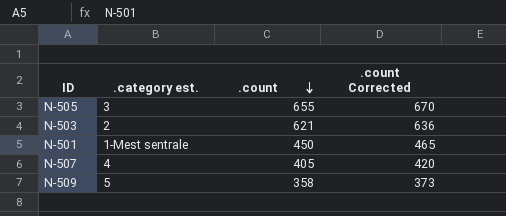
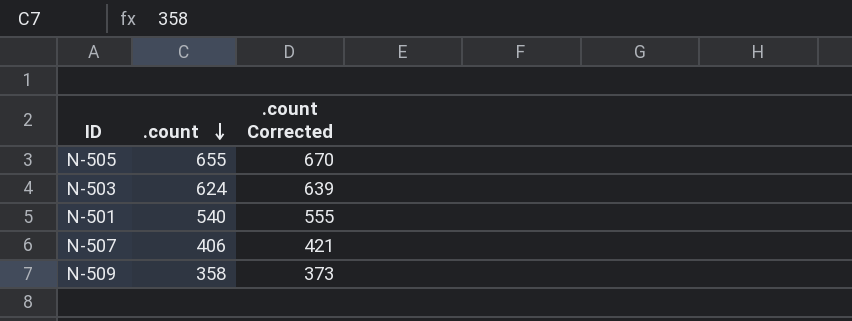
column .category est. | position: 2 -> none
N-503 | .count: 621 -> 624
N-503 | .count Corrected: 636 -> 639
N-501 | .count: 450 -> 540
N-501 | .count Corrected: 465 -> 555
N-507 | .count: 405 -> 406
N-507 | .count Corrected: 420 -> 421

